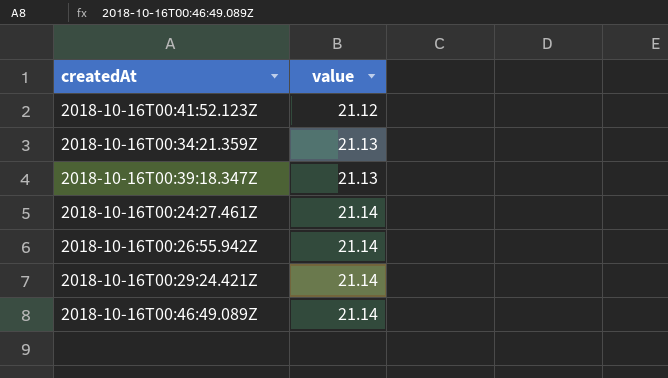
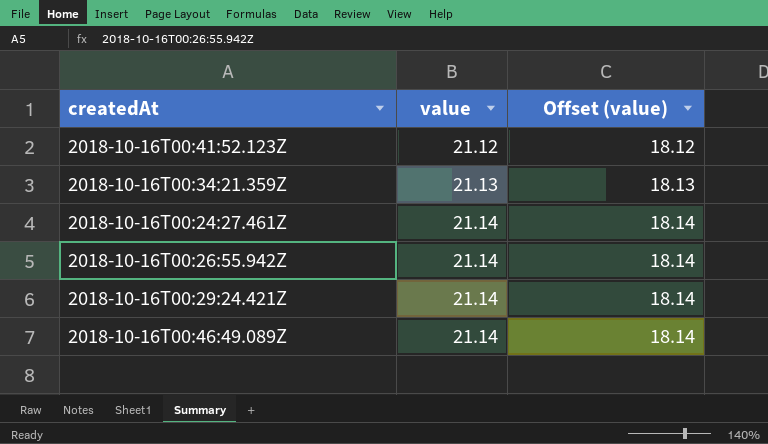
column Offset (value) | formula: none -> [value] - 3
row 2018-10-16T00:39:18.347Z: 21.13 -> none

